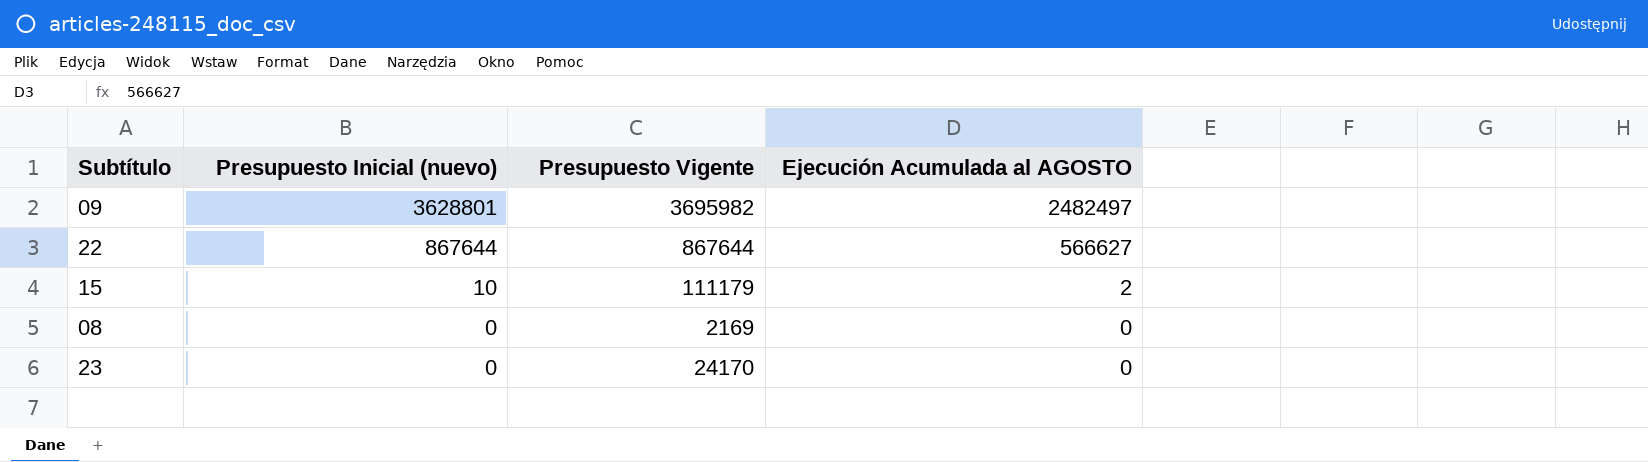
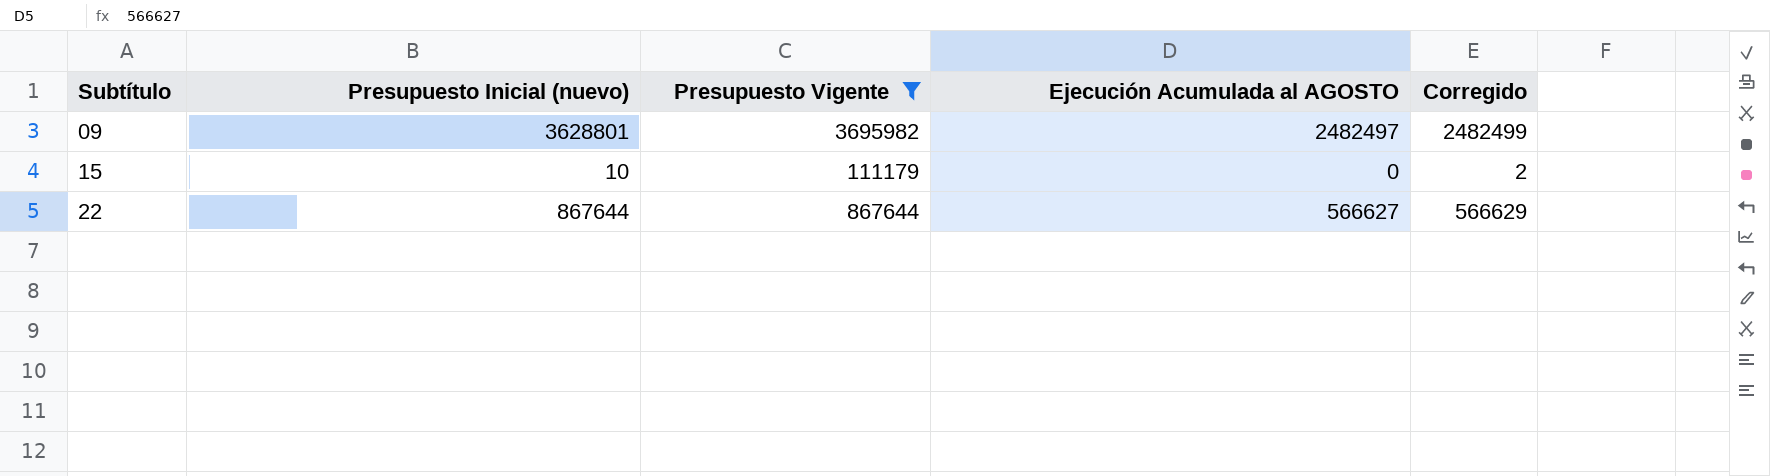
filter: none -> Presupuesto Vigente >= 111179
row order: Presupuesto Inicial (nuevo) descending -> Subtítulo ascending
column Corregido | formula: none -> [Ejecución Acumulada al AGOSTO] + 2
15 | Ejecución Acumulada al AGOSTO: 2 -> 0

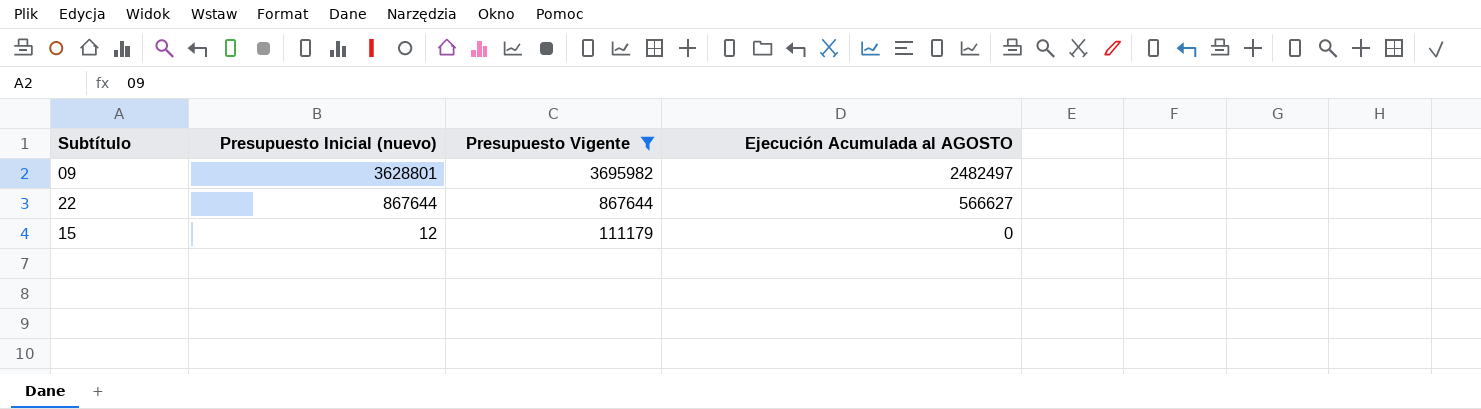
row order: Subtítulo ascending -> Presupuesto Inicial (nuevo) descending
column Corregido | formula: [Ejecución Acumulada al AGOSTO] + 2 -> none
15 | Presupuesto Inicial (nuevo): 10 -> 12

